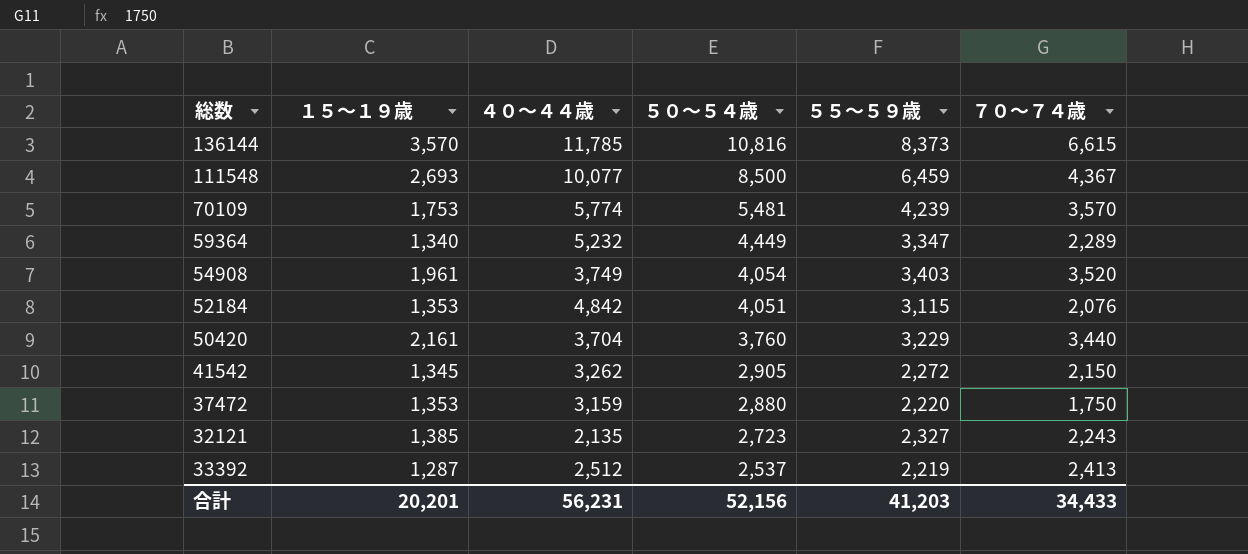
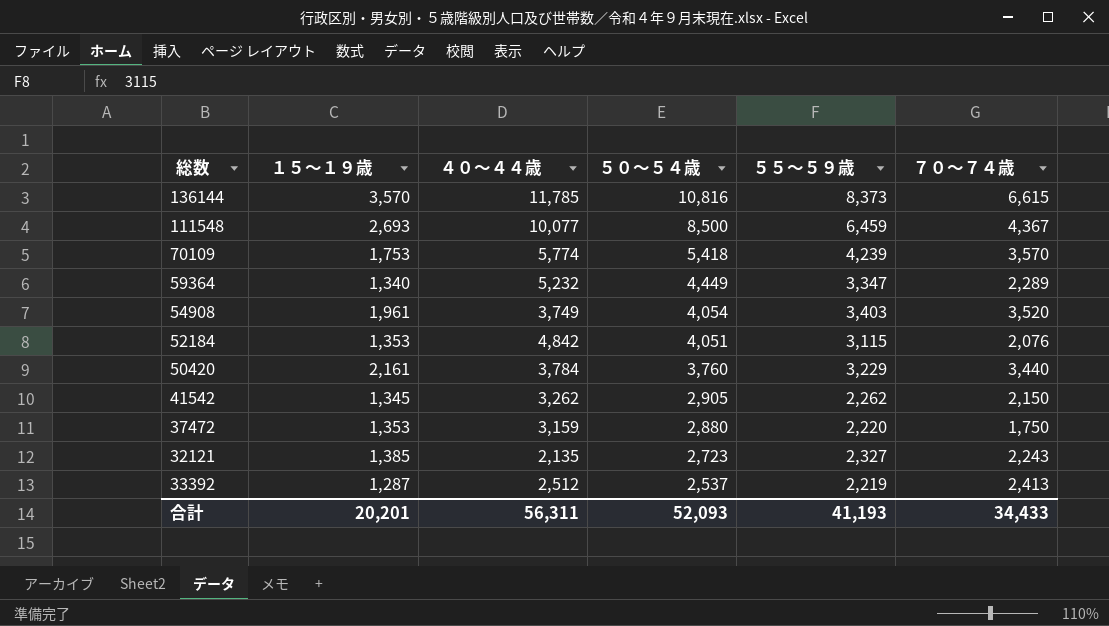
70109 | ５０～５４歳: 5,481 -> 5,418
50420 | ４０～４４歳: 3,704 -> 3,784
41542 | ５５～５９歳: 2,272 -> 2,262
合計 | ４０～４４歳: 56,231 -> 56,311
合計 | ５０～５４歳: 52,156 -> 52,093
合計 | ５５～５９歳: 41,203 -> 41,193

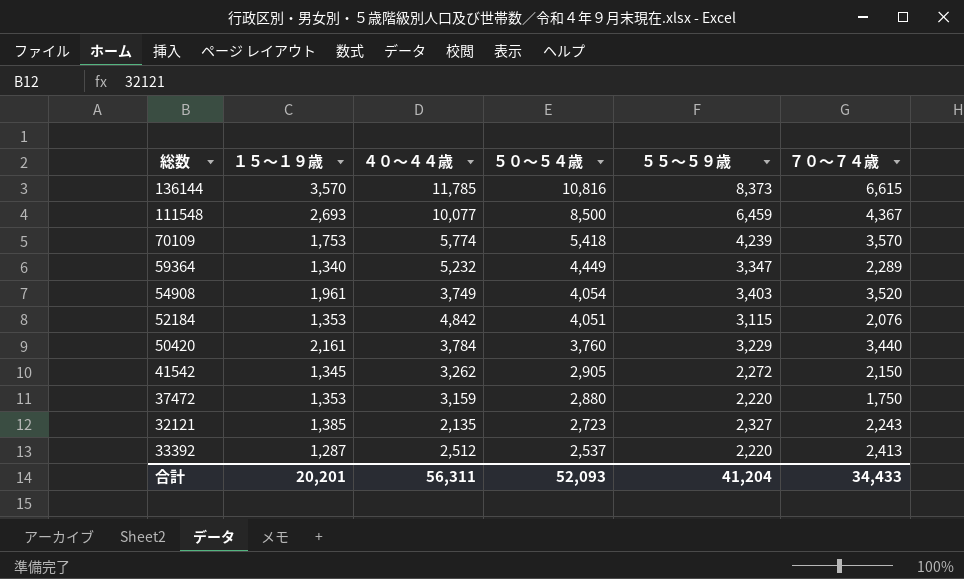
41542 | ５５～５９歳: 2,262 -> 2,272
33392 | ５５～５９歳: 2,219 -> 2,220
合計 | ５５～５９歳: 41,193 -> 41,204

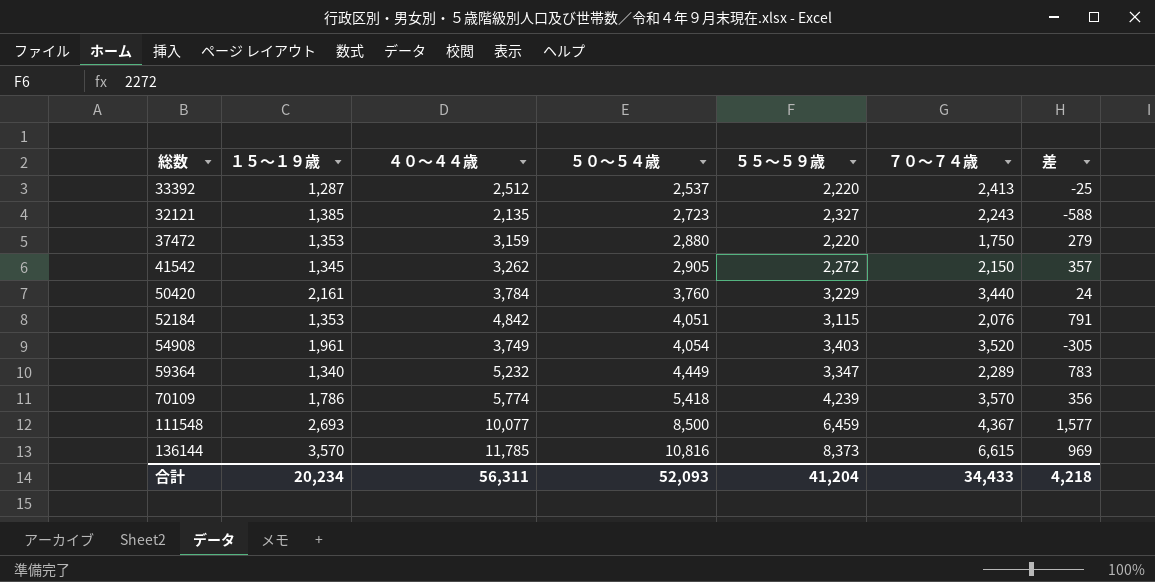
row order: ５０～５４歳 descending -> ５０～５４歳 ascending
column 差 | formula: none -> [４０～４４歳] - [５０～５４歳]
70109 | １５～１９歳: 1,753 -> 1,786
合計 | １５～１９歳: 20,201 -> 20,234

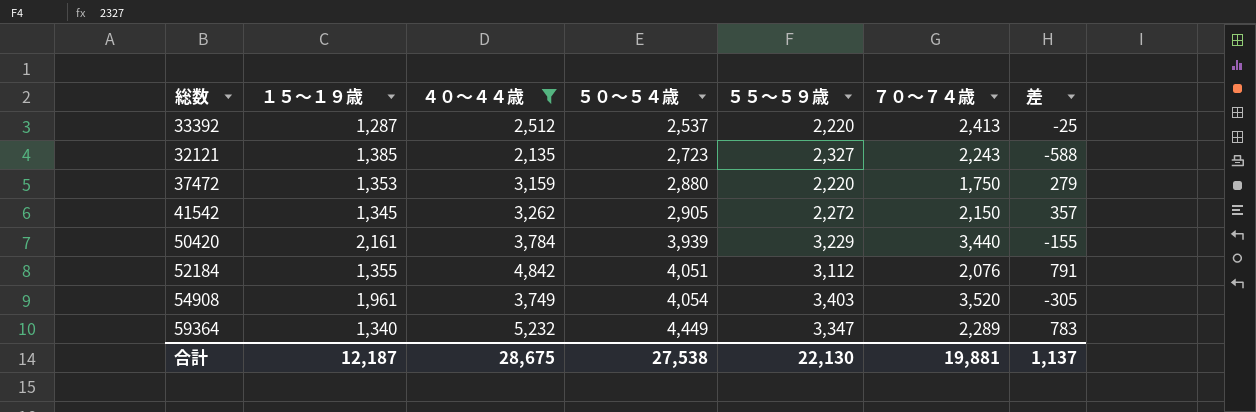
filter: none -> ４０～４４歳 <= 5,232
50420 | ５０～５４歳: 3,760 -> 3,939
50420 | 差: 24 -> -155
52184 | １５～１９歳: 1,353 -> 1,355
52184 | ５５～５９歳: 3,115 -> 3,112
合計 | １５～１９歳: 20,234 -> 12,187
合計 | ４０～４４歳: 56,311 -> 28,675
合計 | ５０～５４歳: 52,093 -> 27,538
合計 | ５５～５９歳: 41,204 -> 22,130
合計 | ７０～７４歳: 34,433 -> 19,881
合計 | 差: 4,218 -> 1,137

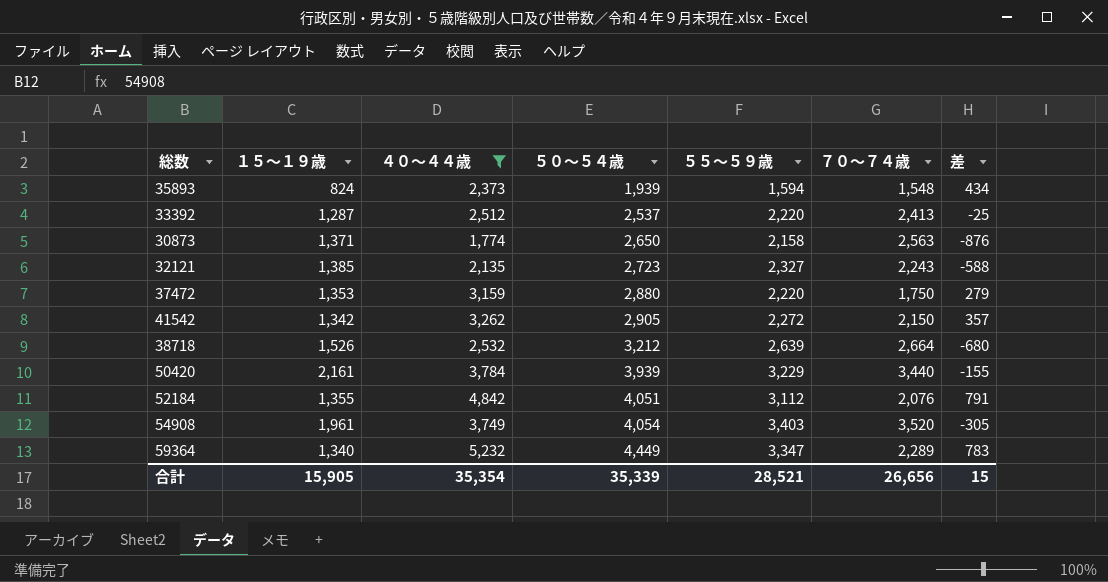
row 35893: none -> 824 | 2,373 | 1,939 | 1,594 | 1,548 | 434
row 30873: none -> 1,371 | 1,774 | 2,650 | 2,158 | 2,563 | -876
41542 | １５～１９歳: 1,345 -> 1,342
row 38718: none -> 1,526 | 2,532 | 3,212 | 2,639 | 2,664 | -680
合計 | １５～１９歳: 12,187 -> 15,905
合計 | ４０～４４歳: 28,675 -> 35,354
合計 | ５０～５４歳: 27,538 -> 35,339
合計 | ５５～５９歳: 22,130 -> 28,521
合計 | ７０～７４歳: 19,881 -> 26,656
合計 | 差: 1,137 -> 15

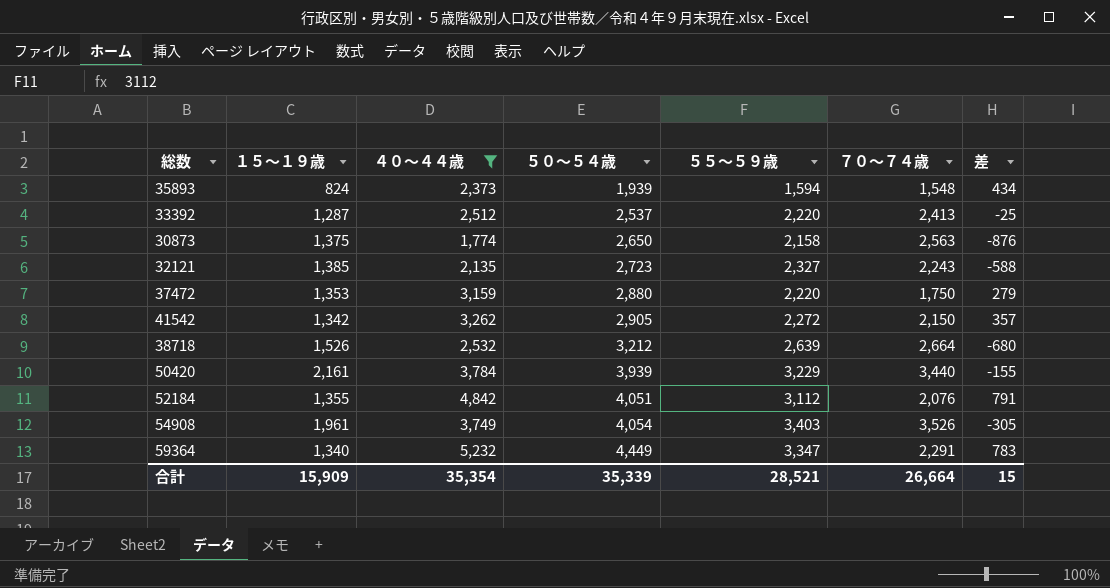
30873 | １５～１９歳: 1,371 -> 1,375
54908 | ７０～７４歳: 3,520 -> 3,526
59364 | ７０～７４歳: 2,289 -> 2,291
合計 | １５～１９歳: 15,905 -> 15,909
合計 | ７０～７４歳: 26,656 -> 26,664

